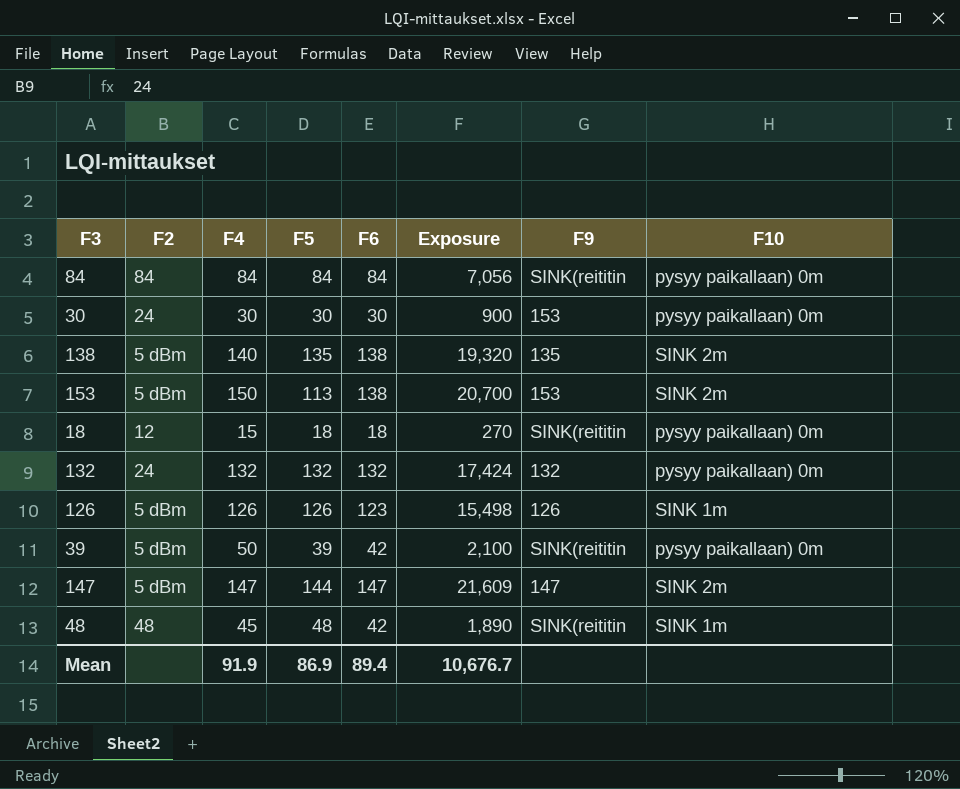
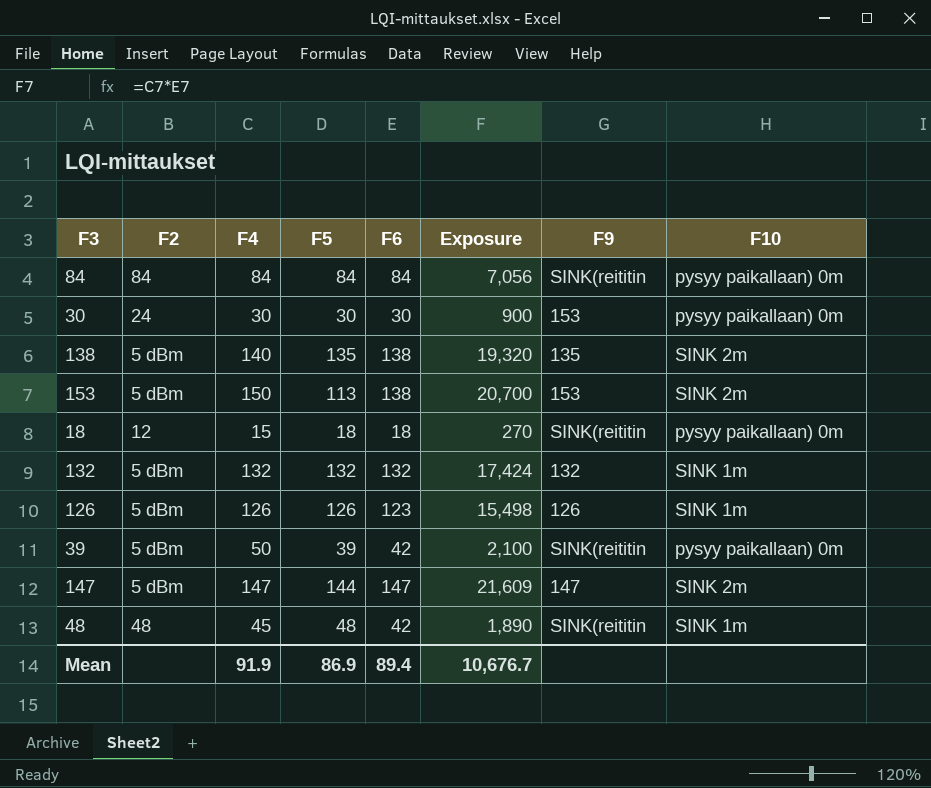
132 | F2: 24 -> 5 dBm
132 | F10: pysyy paikallaan) 0m -> SINK 1m

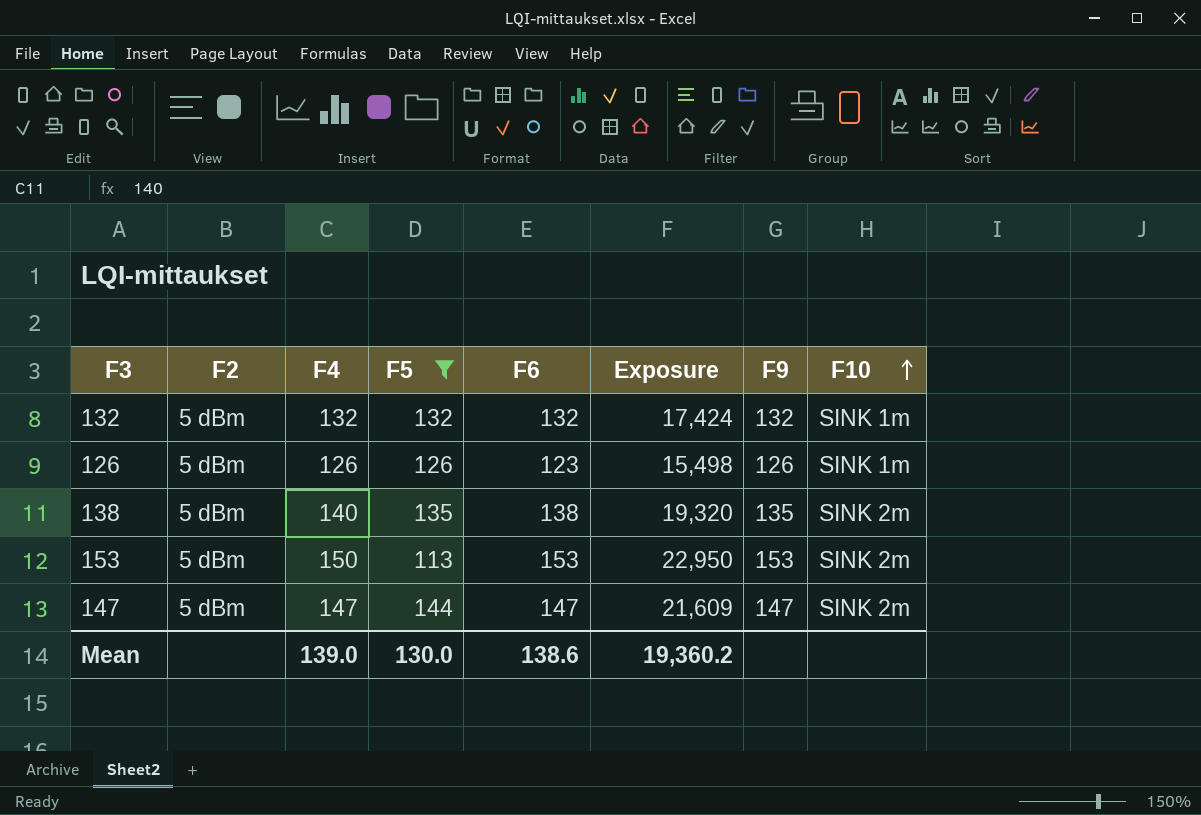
filter: none -> F5 >= 113
row order: none -> F10 ascending
153 | F6: 138 -> 153
153 | Exposure: 20,700 -> 22,950
Mean | F4: 91.9 -> 139.0
Mean | F5: 86.9 -> 130.0
Mean | F6: 89.4 -> 138.6
Mean | Exposure: 10,676.7 -> 19,360.2

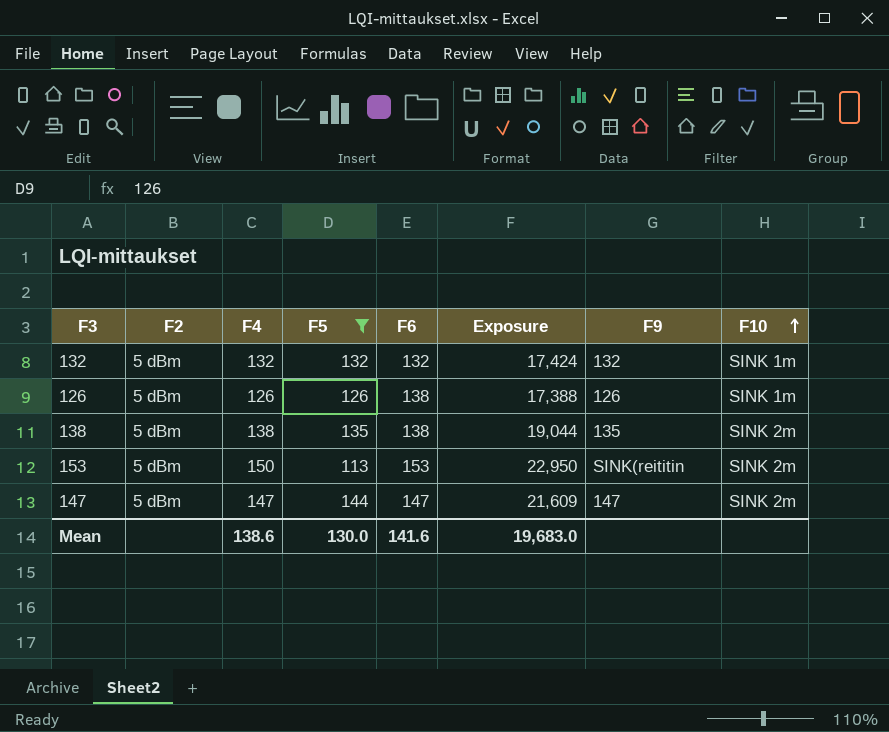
126 | F6: 123 -> 138
126 | Exposure: 15,498 -> 17,388
138 | F4: 140 -> 138
138 | Exposure: 19,320 -> 19,044
153 | F9: 153 -> SINK(reititin
Mean | F4: 139.0 -> 138.6
Mean | F6: 138.6 -> 141.6
Mean | Exposure: 19,360.2 -> 19,683.0

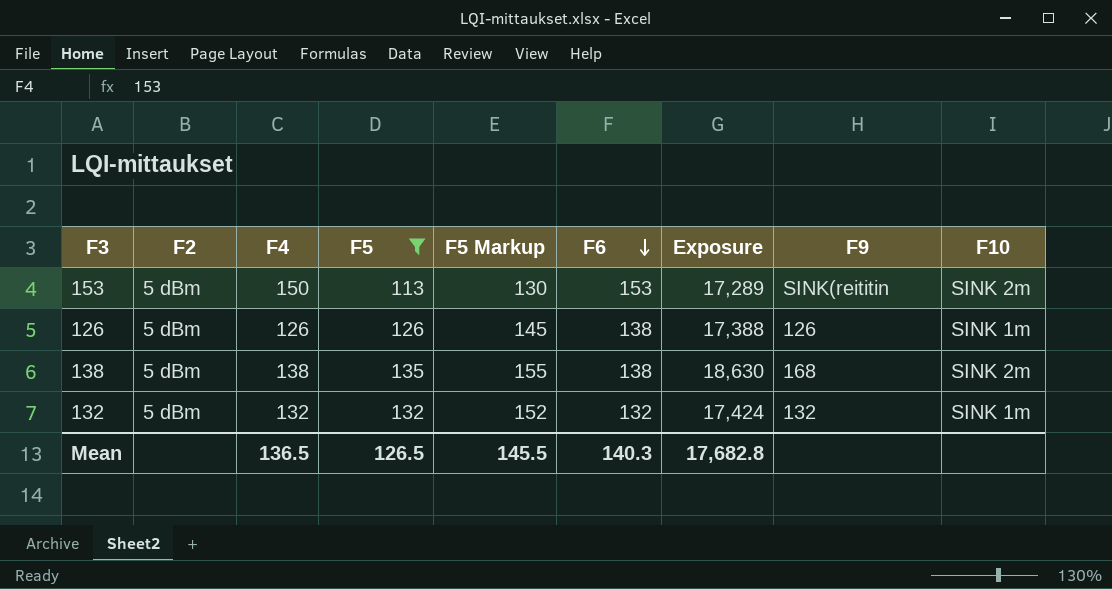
row order: F10 ascending -> F6 descending
column F5 Markup | formula: none -> [F5] * 1.15
column Exposure | formula: [F4] * [F6] -> [F5] * [F6]
row 147: 5 dBm | 147 | 144 | 147 | 21,609 | 147 | SINK 2m -> none
138 | F9: 135 -> 168
Mean | F4: 138.6 -> 136.5
Mean | F5: 130.0 -> 126.5
Mean | F6: 141.6 -> 140.3
Mean | Exposure: 19,683.0 -> 17,682.8

